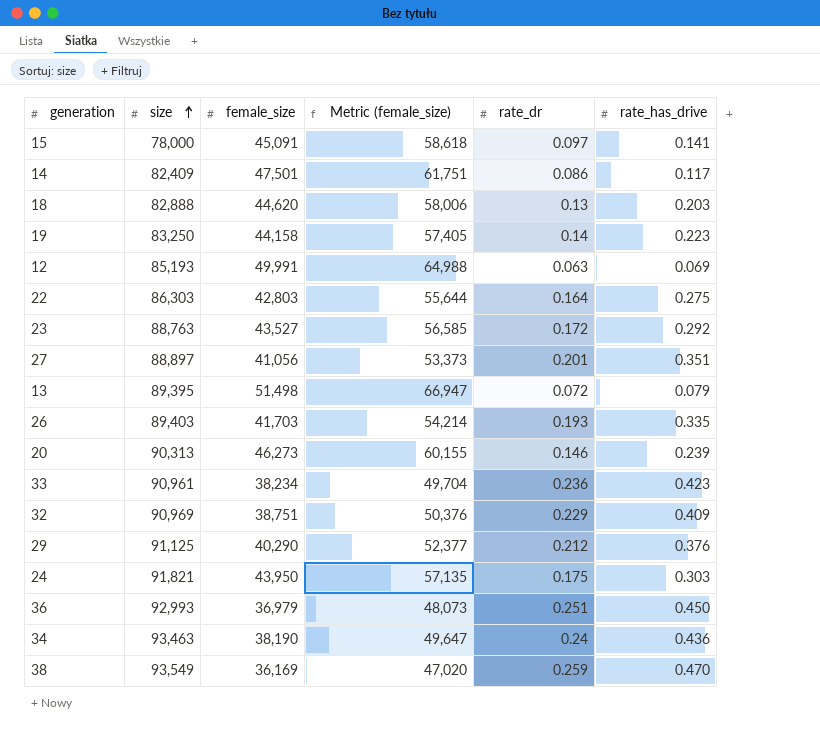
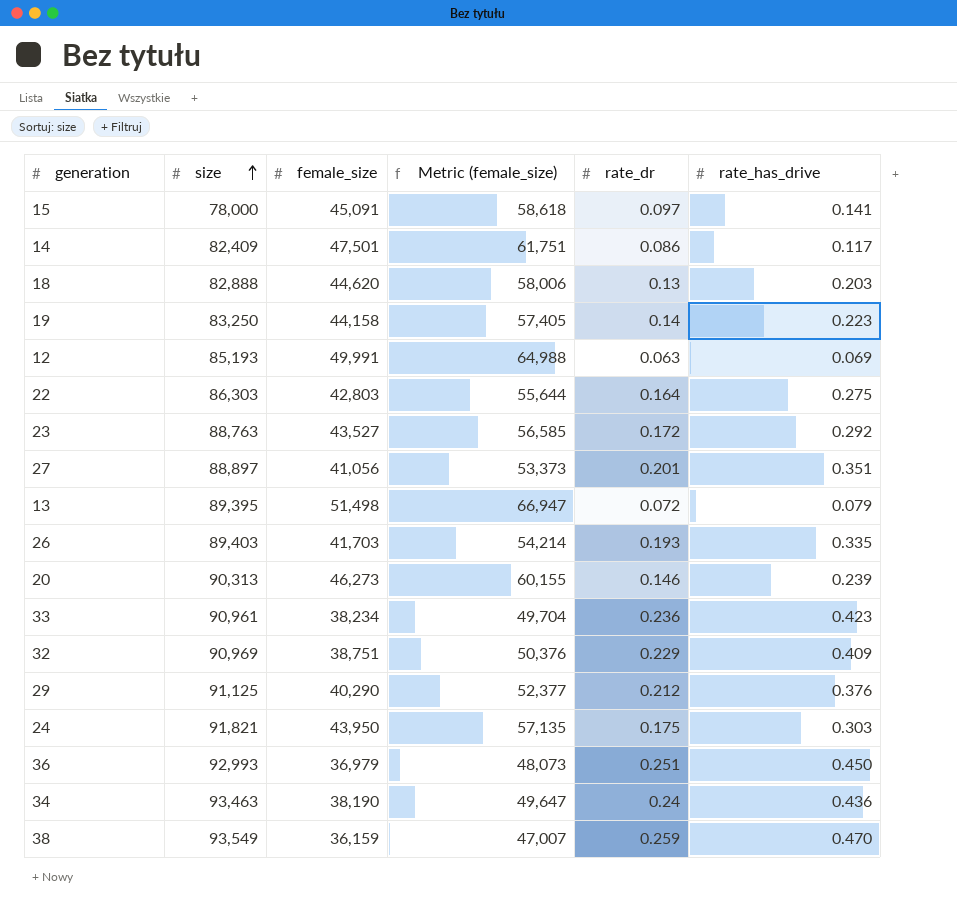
38 | female_size: 36,169 -> 36,159
38 | Metric (female_size): 47,020 -> 47,007

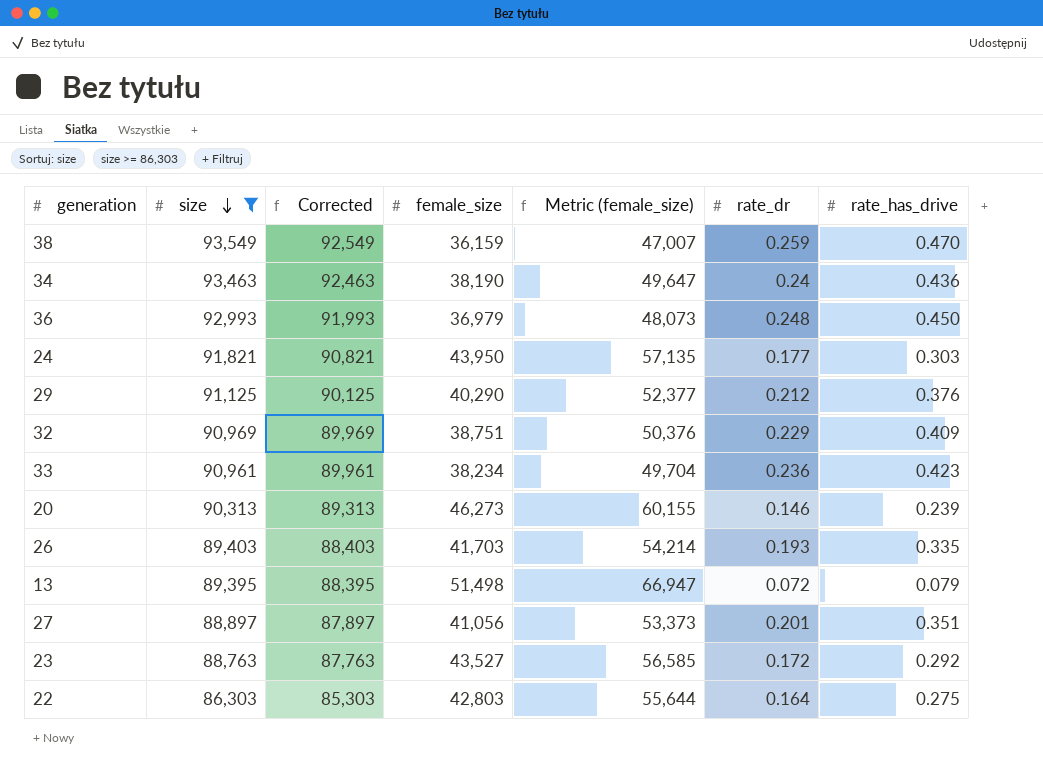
filter: none -> size >= 86,303
row order: size ascending -> size descending
column Corrected | formula: none -> [size] - 1000
36 | rate_dr: 0.251 -> 0.248
24 | rate_dr: 0.175 -> 0.177

